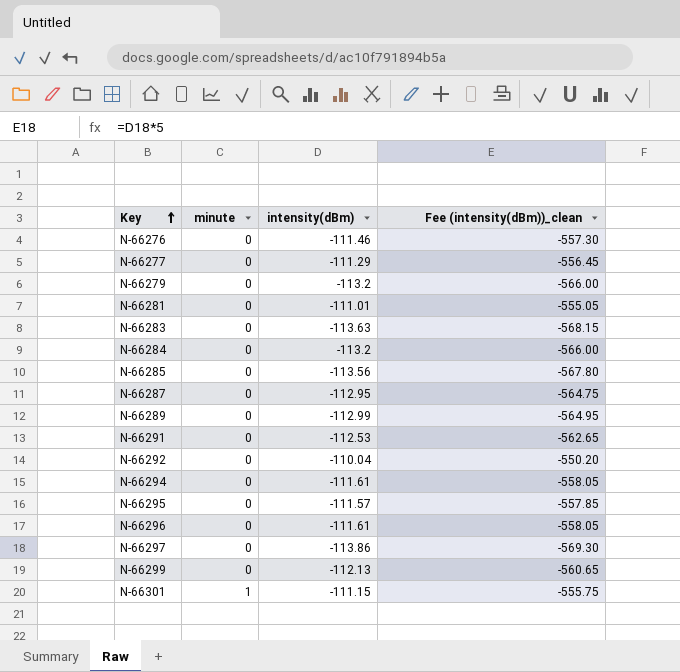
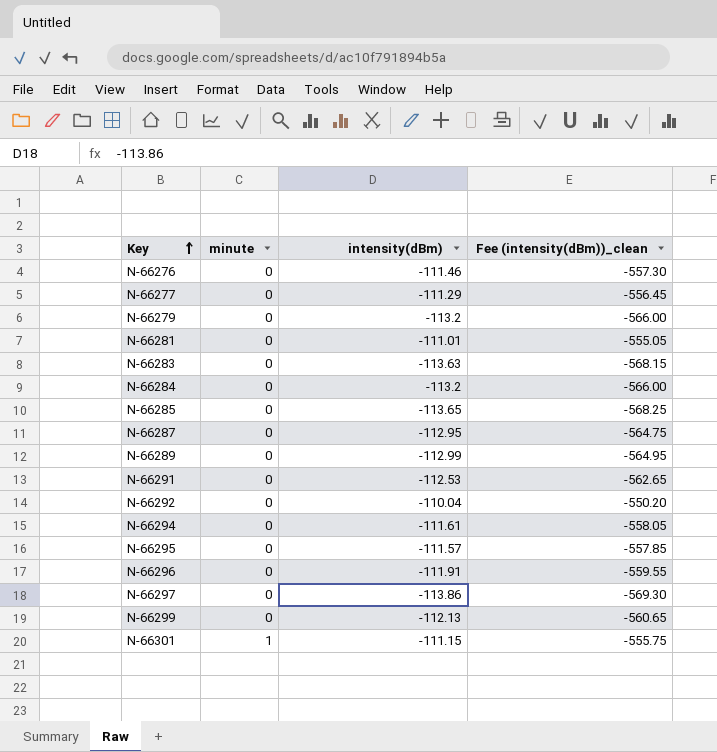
N-66285 | intensity(dBm): -113.56 -> -113.65
N-66285 | Fee (intensity(dBm))_clean: -567.80 -> -568.25
N-66296 | intensity(dBm): -111.61 -> -111.91
N-66296 | Fee (intensity(dBm))_clean: -558.05 -> -559.55

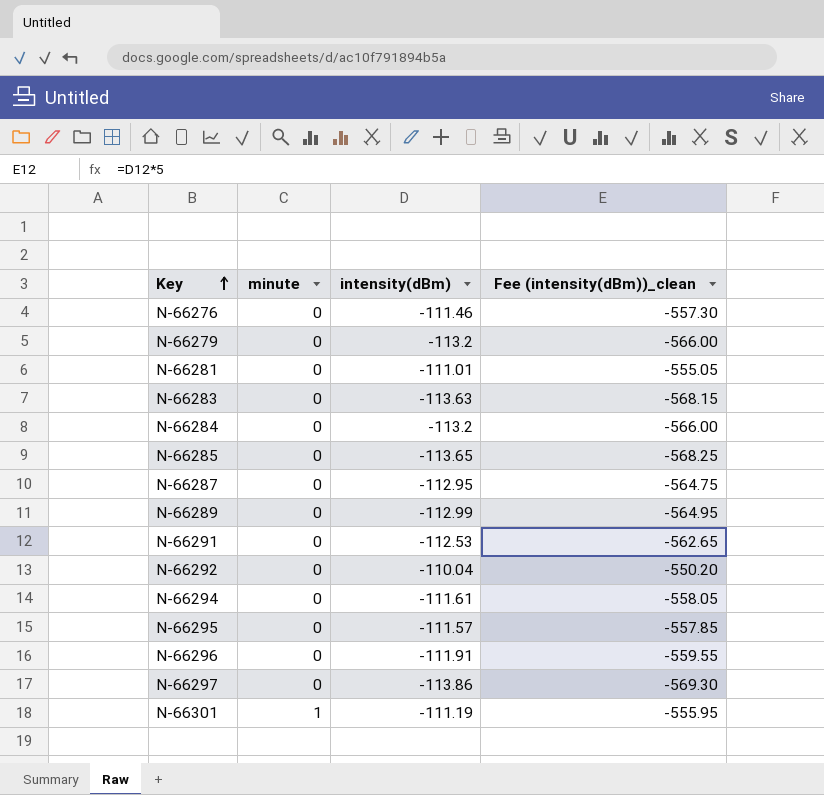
row N-66277: 0 | -111.29 | -556.45 -> none
row N-66299: 0 | -112.13 | -560.65 -> none
N-66301 | intensity(dBm): -111.15 -> -111.19
N-66301 | Fee (intensity(dBm))_clean: -555.75 -> -555.95

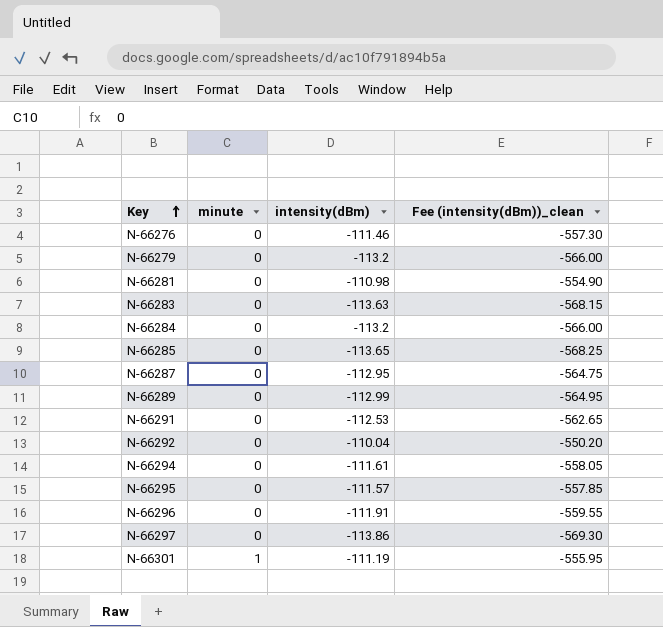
N-66281 | intensity(dBm): -111.01 -> -110.98
N-66281 | Fee (intensity(dBm))_clean: -555.05 -> -554.90

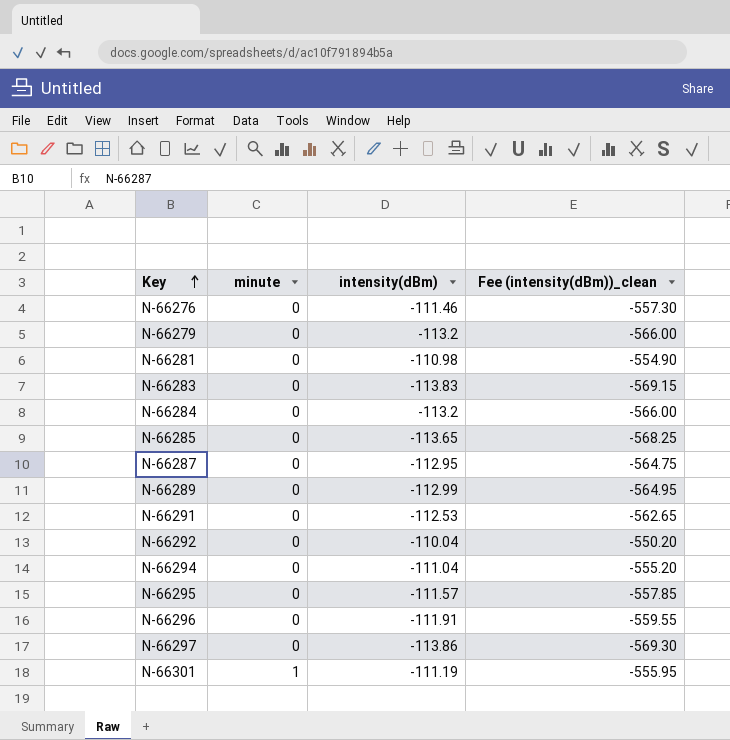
N-66283 | intensity(dBm): -113.63 -> -113.83
N-66283 | Fee (intensity(dBm))_clean: -568.15 -> -569.15
N-66294 | intensity(dBm): -111.61 -> -111.04
N-66294 | Fee (intensity(dBm))_clean: -558.05 -> -555.20

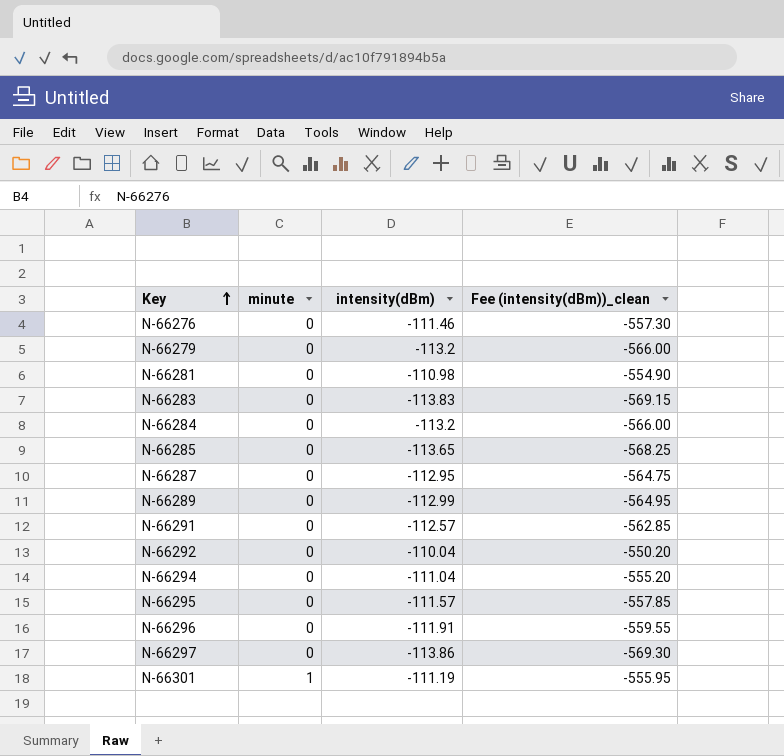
N-66291 | intensity(dBm): -112.53 -> -112.57
N-66291 | Fee (intensity(dBm))_clean: -562.65 -> -562.85

